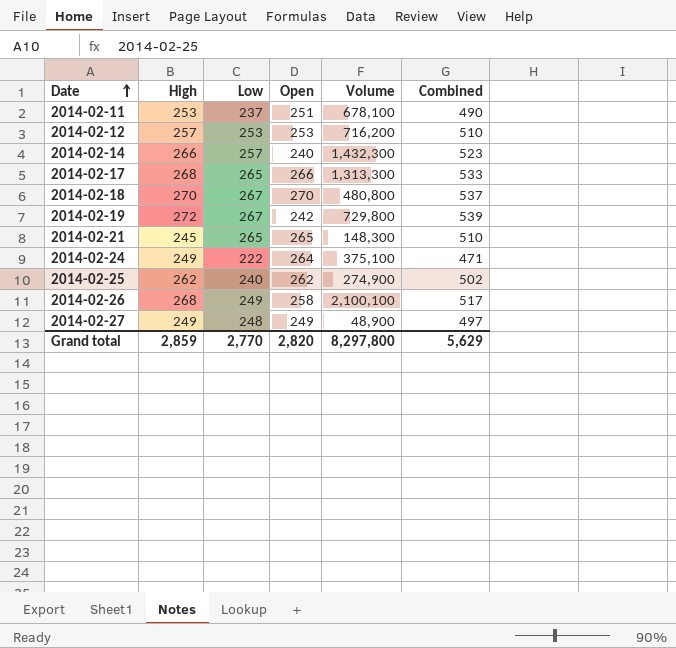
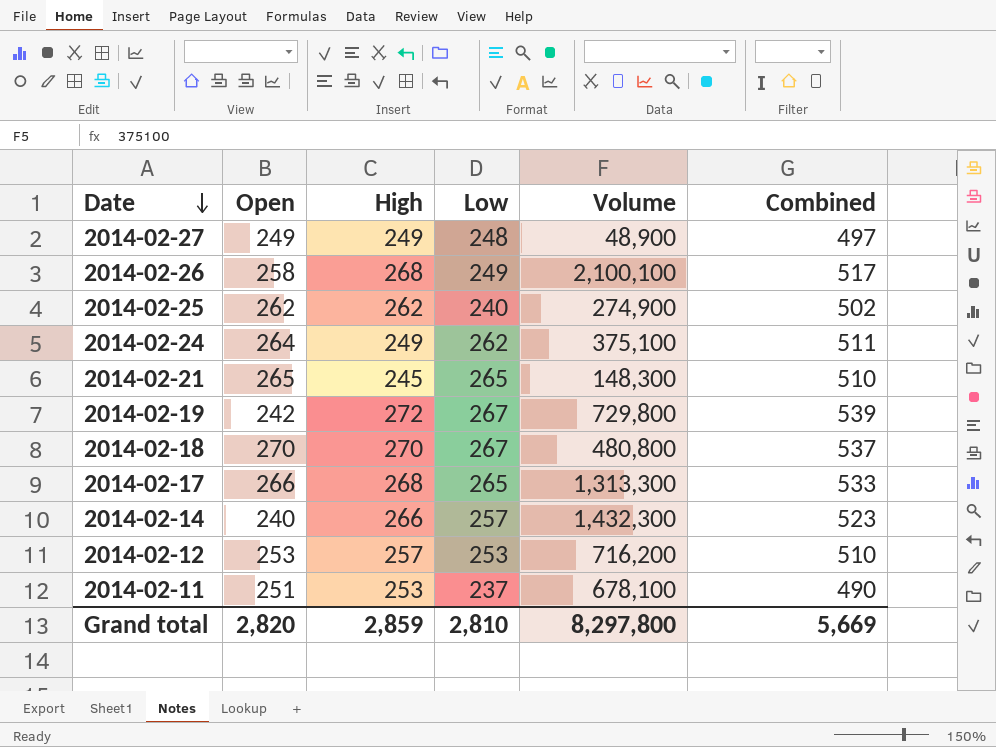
row order: Date ascending -> Date descending
column Open | position: 4 -> 2
2014-02-24 | Low: 222 -> 262
2014-02-24 | Combined: 471 -> 511
Grand total | Low: 2,770 -> 2,810
Grand total | Combined: 5,629 -> 5,669

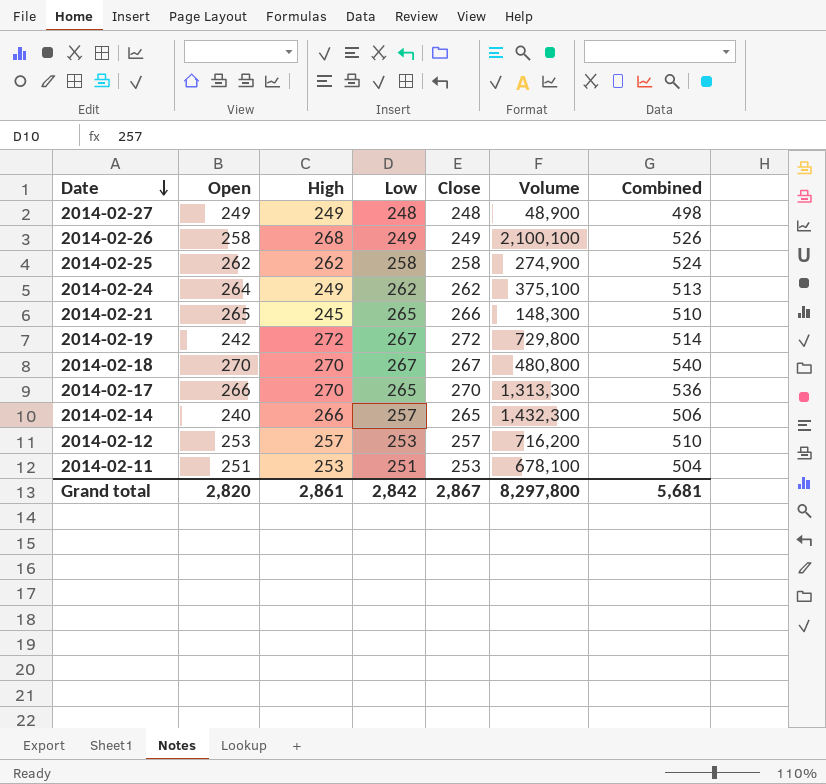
column Close | position: none -> 5
column Combined | formula: [High] + [Low] -> [Open] + [High]
2014-02-25 | Low: 240 -> 258
2014-02-17 | High: 268 -> 270
2014-02-11 | Low: 237 -> 251
Grand total | High: 2,859 -> 2,861
Grand total | Low: 2,810 -> 2,842
Grand total | Combined: 5,669 -> 5,681

